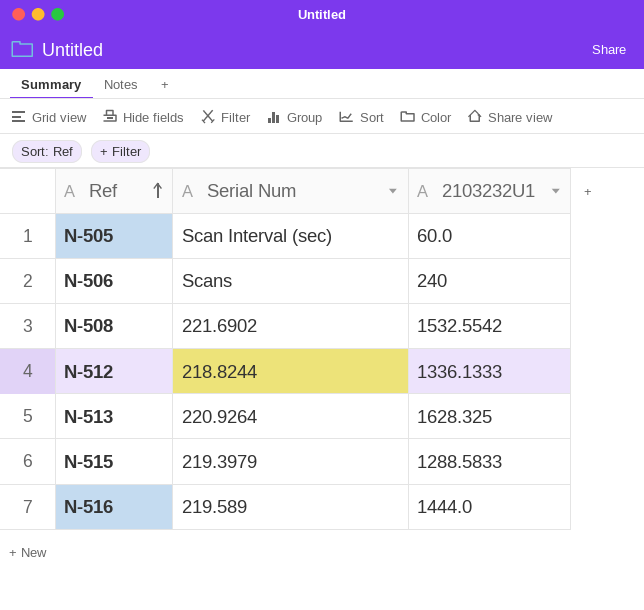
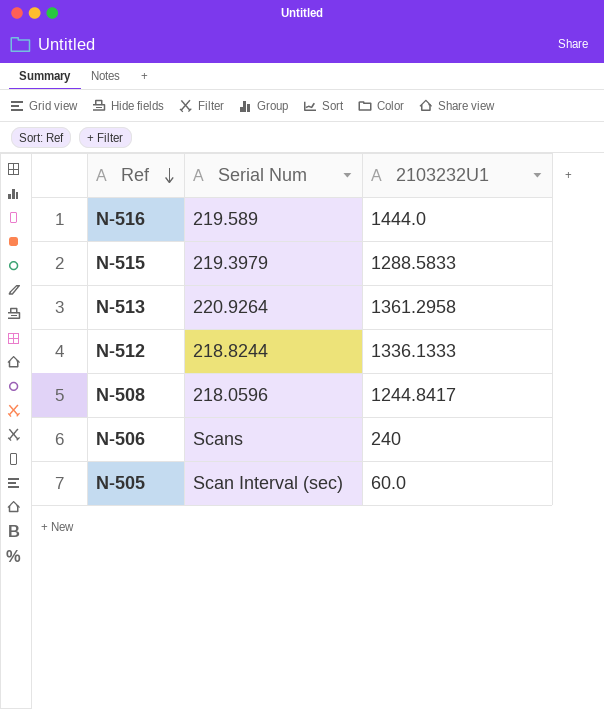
row order: Ref ascending -> Ref descending
N-513 | 2103232U1: 1628.325 -> 1361.2958
N-508 | Serial Num: 221.6902 -> 218.0596
N-508 | 2103232U1: 1532.5542 -> 1244.8417

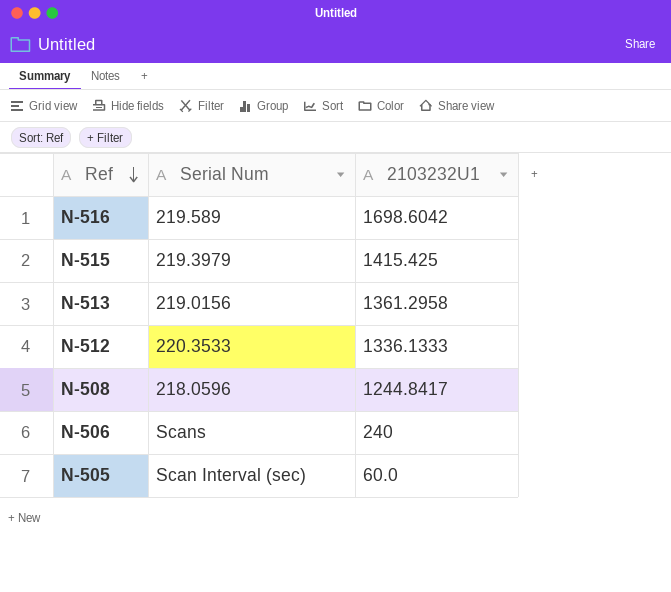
N-516 | 2103232U1: 1444.0 -> 1698.6042
N-515 | 2103232U1: 1288.5833 -> 1415.425
N-513 | Serial Num: 220.9264 -> 219.0156
N-512 | Serial Num: 218.8244 -> 220.3533

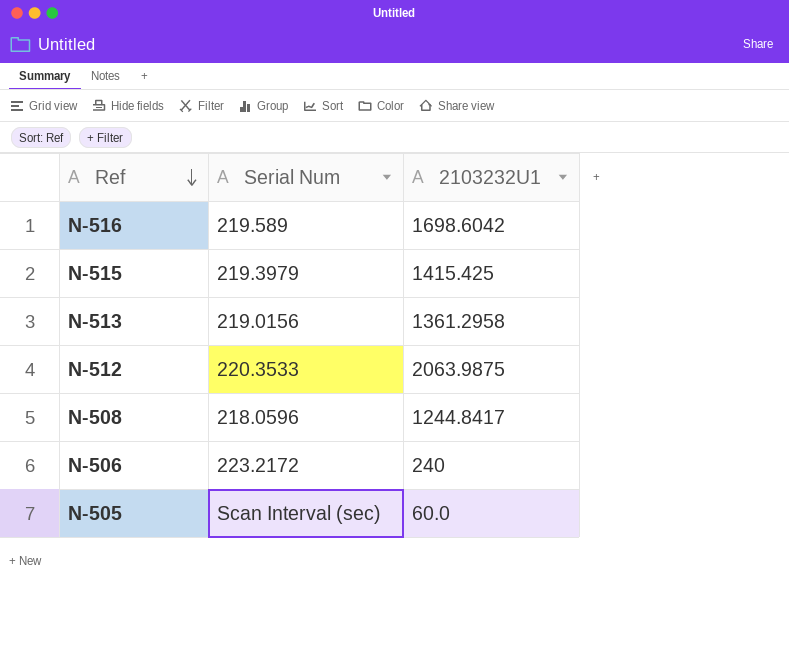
N-512 | 2103232U1: 1336.1333 -> 2063.9875
N-506 | Serial Num: Scans -> 223.2172

